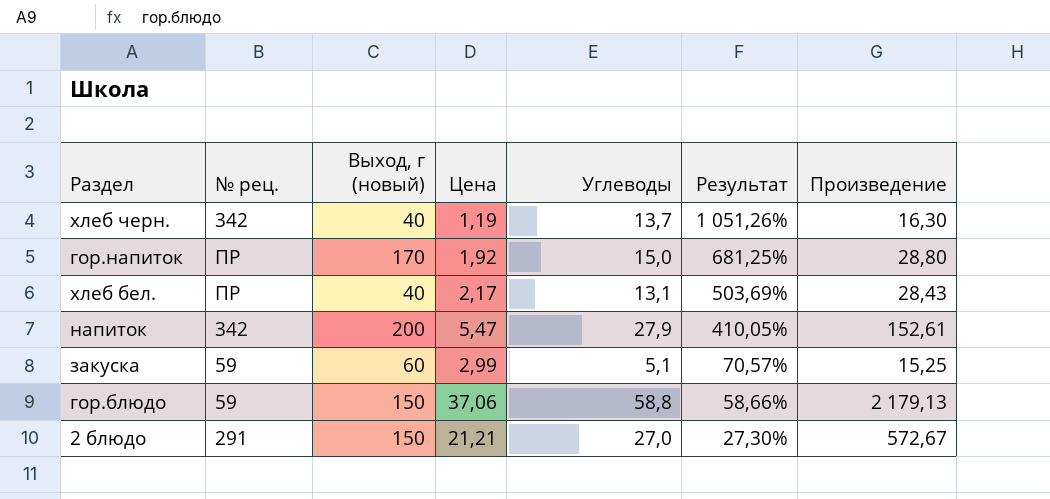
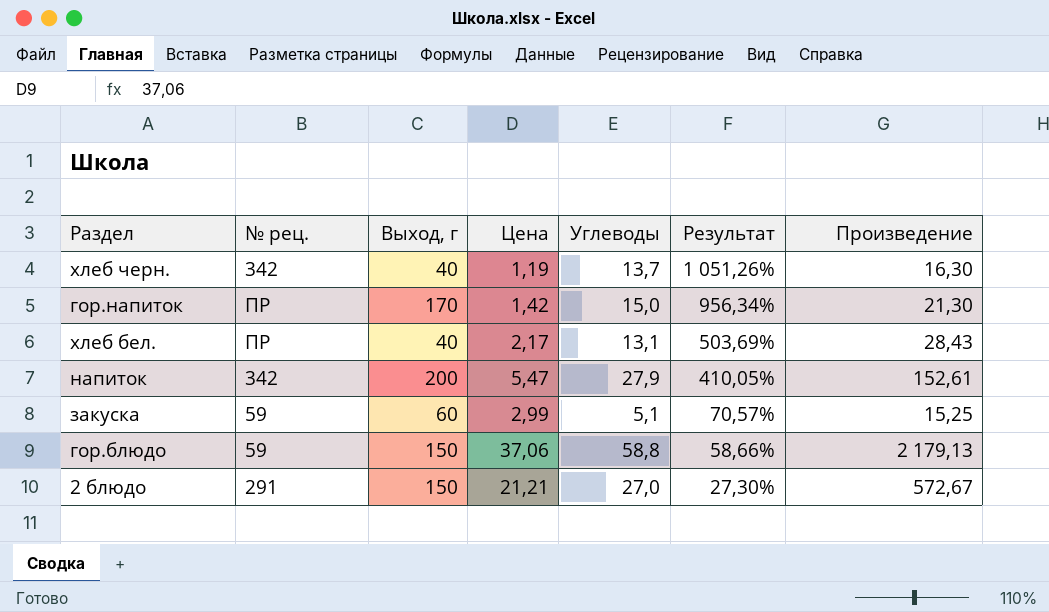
column name: Выход, г (новый) -> Выход, г
гор.напиток | Цена: 1,92 -> 1,42
гор.напиток | Результат: 681,25% -> 956,34%
гор.напиток | Произведение: 28,80 -> 21,30

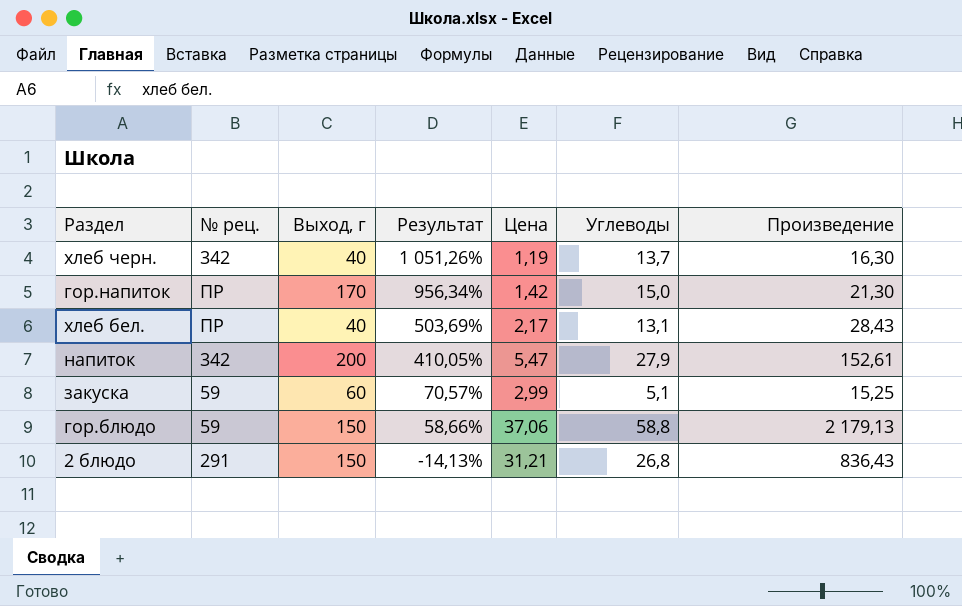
column Результат | position: 6 -> 4
2 блюдо | Результат: 27,30% -> -14,13%
2 блюдо | Цена: 21,21 -> 31,21
2 блюдо | Углеводы: 27,0 -> 26,8
2 блюдо | Произведение: 572,67 -> 836,43

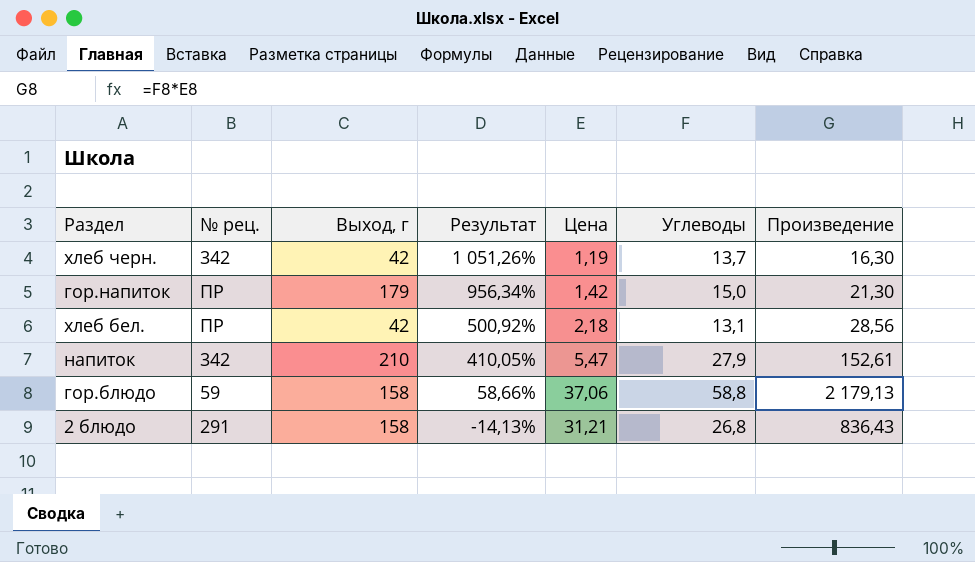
row закуска: 59 | 60 | 70,57% | 2,99 | 5,1 | 15,25 -> none
хлеб черн. | Выход, г: 40 -> 42
гор.напиток | Выход, г: 170 -> 179
хлеб бел. | Выход, г: 40 -> 42
хлеб бел. | Результат: 503,69% -> 500,92%
хлеб бел. | Цена: 2,17 -> 2,18
хлеб бел. | Произведение: 28,43 -> 28,56
напиток | Выход, г: 200 -> 210
гор.блюдо | Выход, г: 150 -> 158
2 блюдо | Выход, г: 150 -> 158

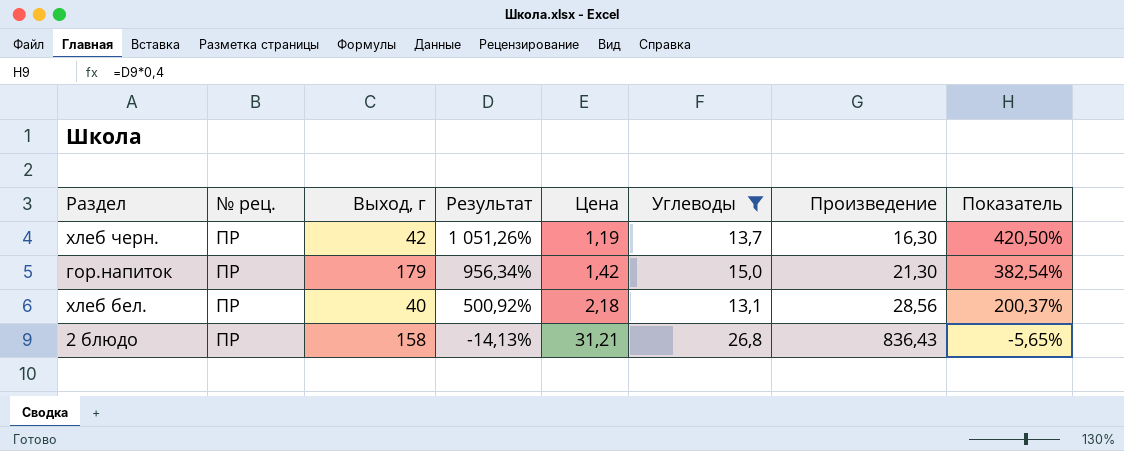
filter: none -> Углеводы <= 26,8
column Показатель | formula: none -> [Результат] * 0,4
хлеб черн. | № рец.: 342 -> ПР
хлеб бел. | Выход, г: 42 -> 40
2 блюдо | № рец.: 291 -> ПР

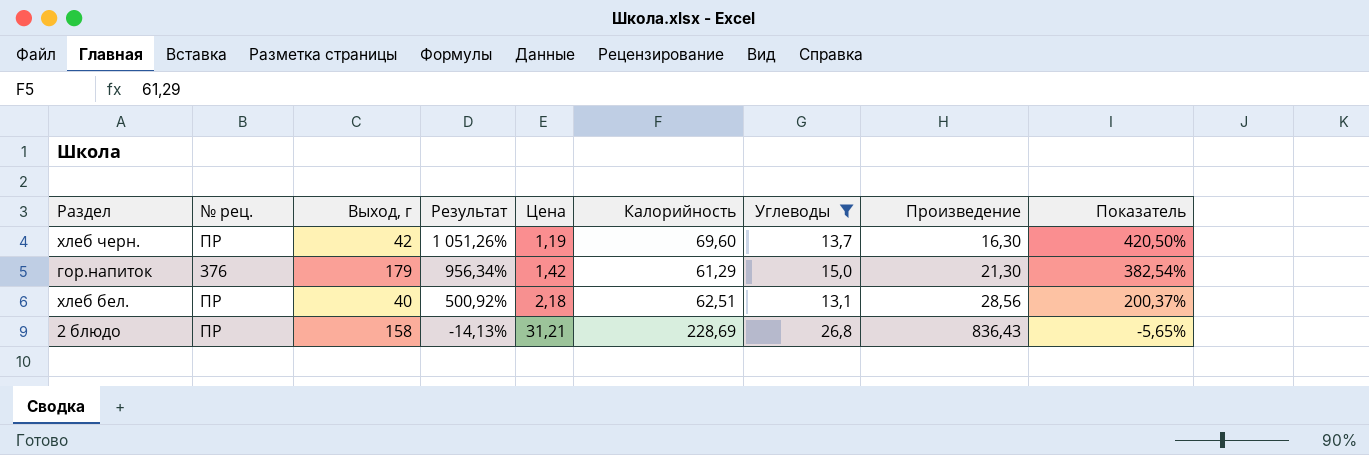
column Калорийность | position: none -> 6
гор.напиток | № рец.: ПР -> 376

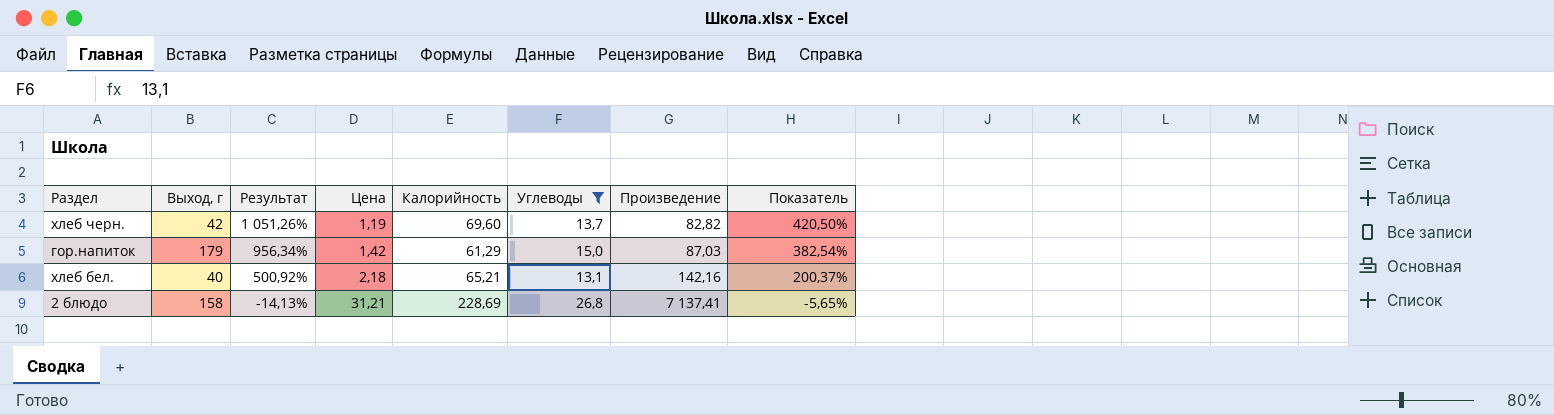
column № рец. | position: 2 -> none
column Произведение | formula: [Цена] * [Углеводы] -> [Цена] * [Калорийность]
хлеб бел. | Калорийность: 62,51 -> 65,21

